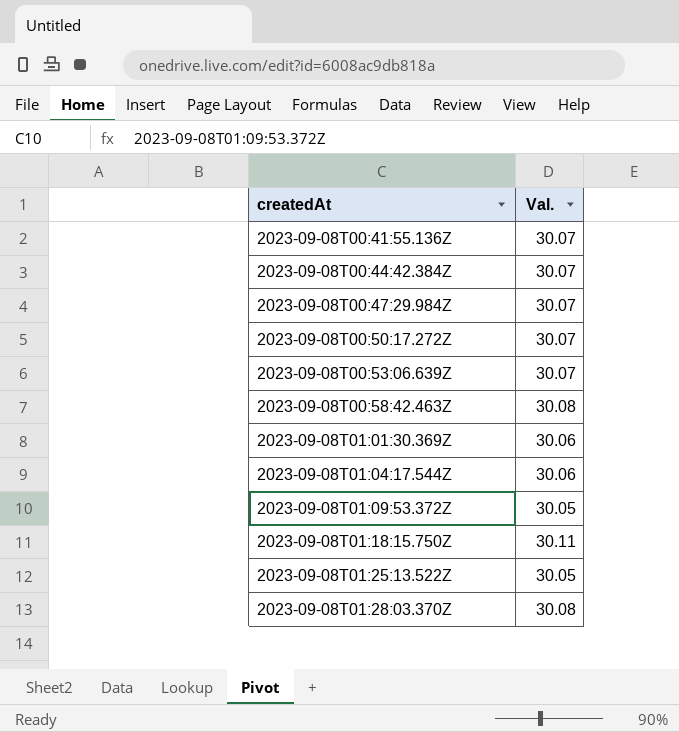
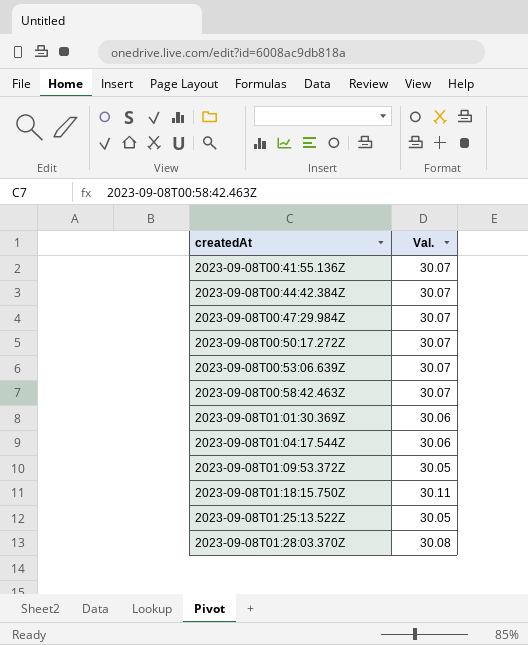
2023-09-08T00:58:42.463Z | Val.: 30.08 -> 30.07

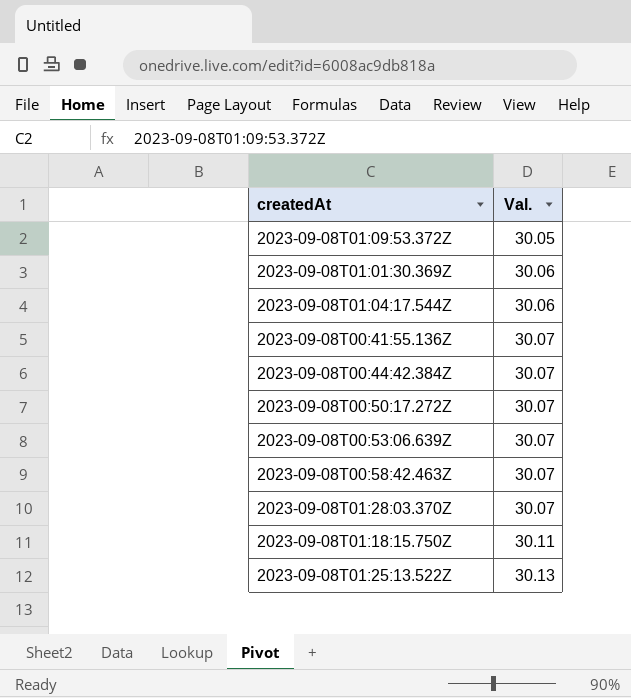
row order: createdAt ascending -> Val. ascending
row 2023-09-08T00:47:29.984Z: 30.07 -> none
2023-09-08T01:28:03.370Z | Val.: 30.08 -> 30.07
2023-09-08T01:25:13.522Z | Val.: 30.05 -> 30.13

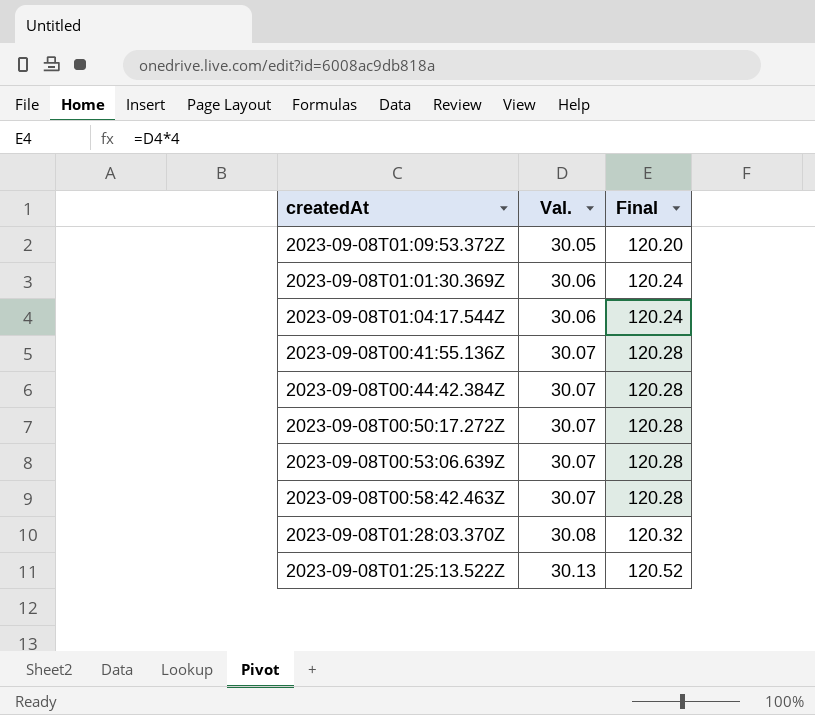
column Final | formula: none -> [Val.] * 4
row 2023-09-08T01:18:15.750Z: 30.11 -> none
2023-09-08T01:28:03.370Z | Val.: 30.07 -> 30.08

